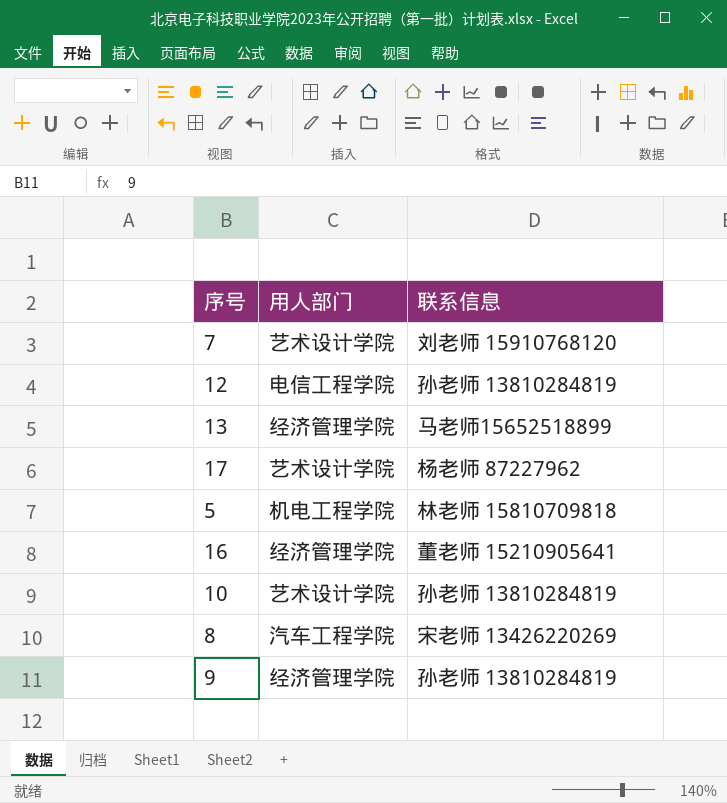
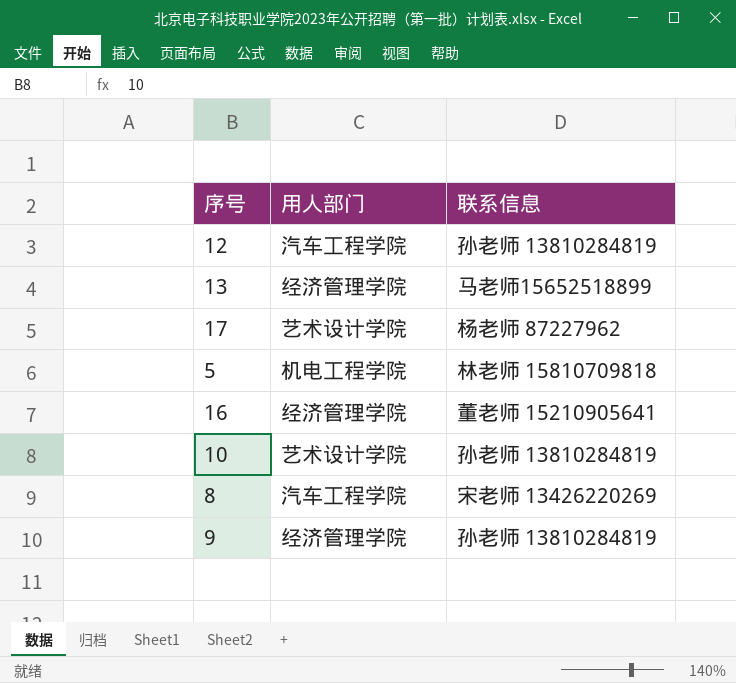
row 7: 艺术设计学院 | 刘老师 15910768120 -> none
12 | 用人部门: 电信工程学院 -> 汽车工程学院

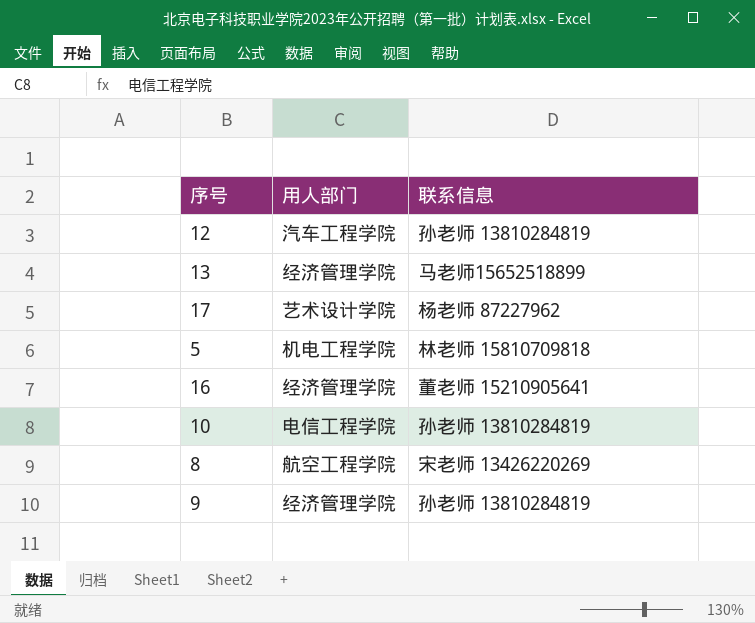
10 | 用人部门: 艺术设计学院 -> 电信工程学院
8 | 用人部门: 汽车工程学院 -> 航空工程学院

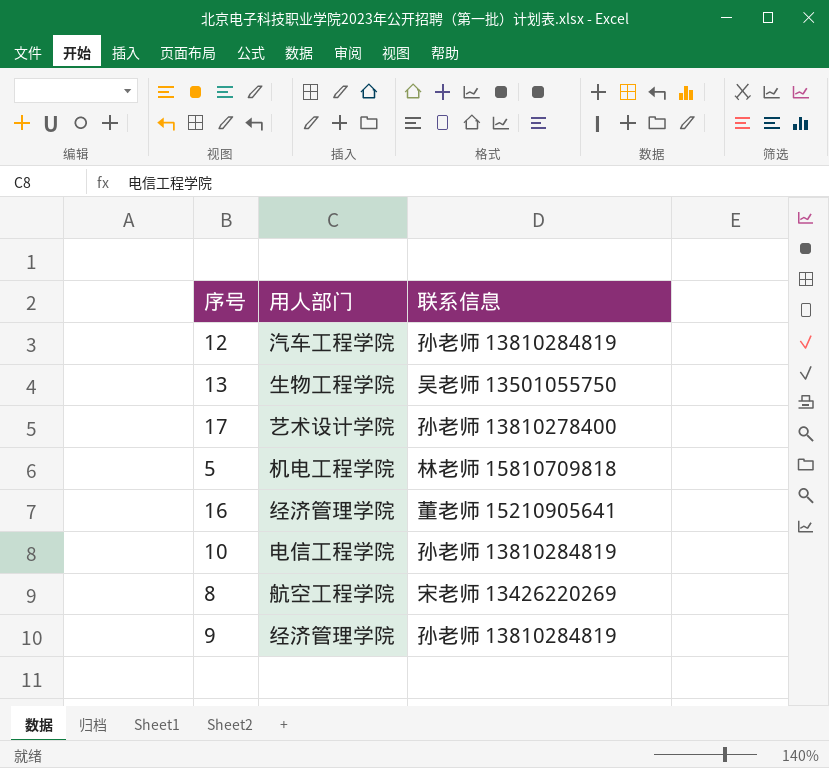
13 | 用人部门: 经济管理学院 -> 生物工程学院
13 | 联系信息: 马老师15652518899 -> 吴老师 13501055750
17 | 联系信息: 杨老师 87227962 -> 孙老师 13810278400

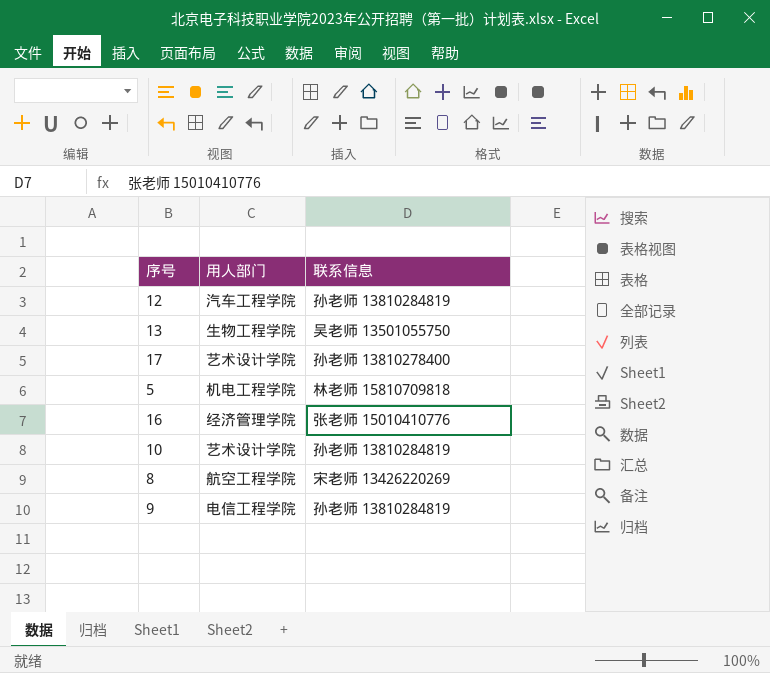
16 | 联系信息: 董老师 15210905641 -> 张老师 15010410776
10 | 用人部门: 电信工程学院 -> 艺术设计学院
9 | 用人部门: 经济管理学院 -> 电信工程学院

